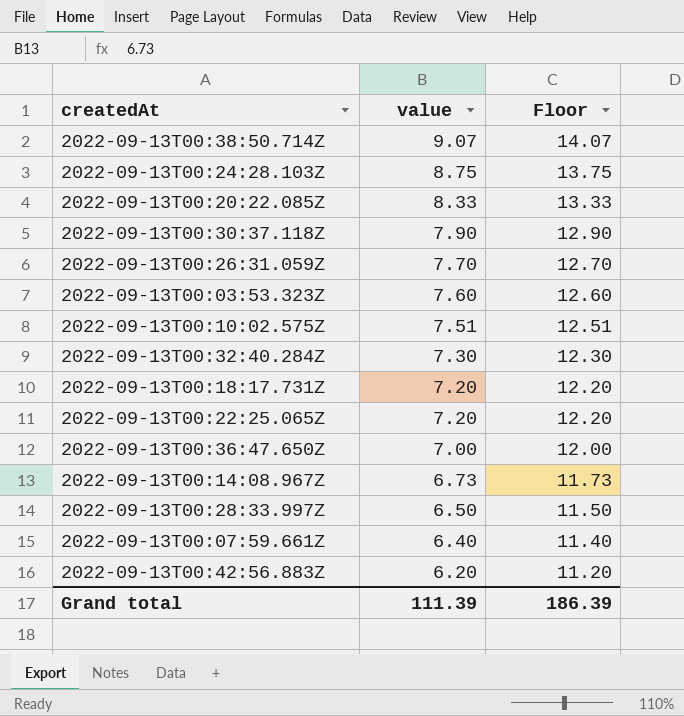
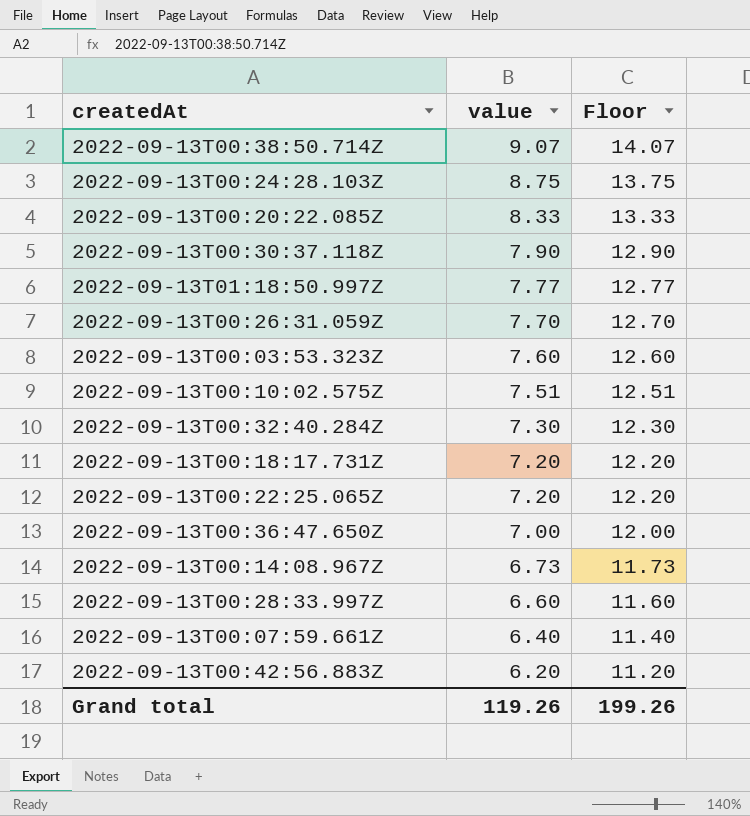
row 2022-09-13T01:18:50.997Z: none -> 7.77 | 12.77
2022-09-13T00:28:33.997Z | value: 6.50 -> 6.60
2022-09-13T00:28:33.997Z | Floor: 11.50 -> 11.60
Grand total | value: 111.39 -> 119.26
Grand total | Floor: 186.39 -> 199.26

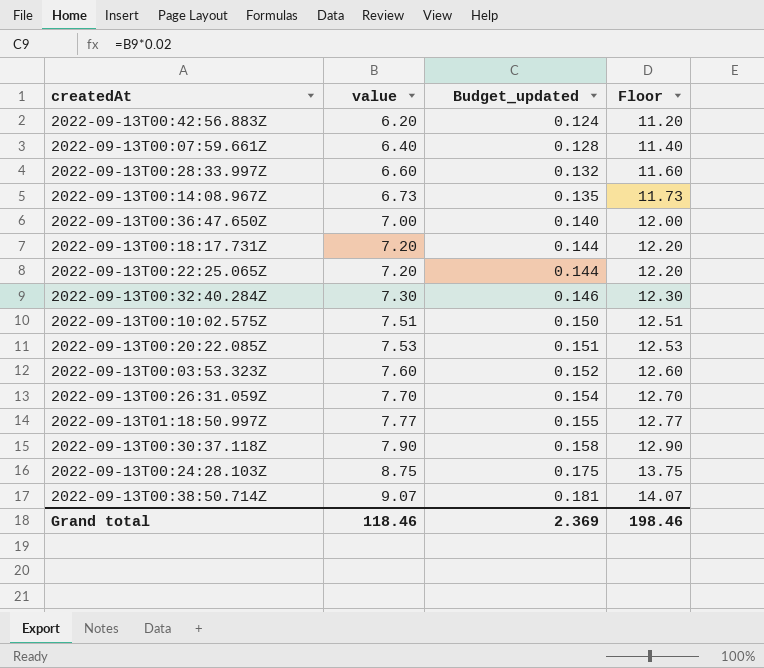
row order: value descending -> value ascending
column Budget_updated | formula: none -> [value] * 0.02
2022-09-13T00:20:22.085Z | value: 8.33 -> 7.53
2022-09-13T00:20:22.085Z | Floor: 13.33 -> 12.53
Grand total | value: 119.26 -> 118.46
Grand total | Floor: 199.26 -> 198.46

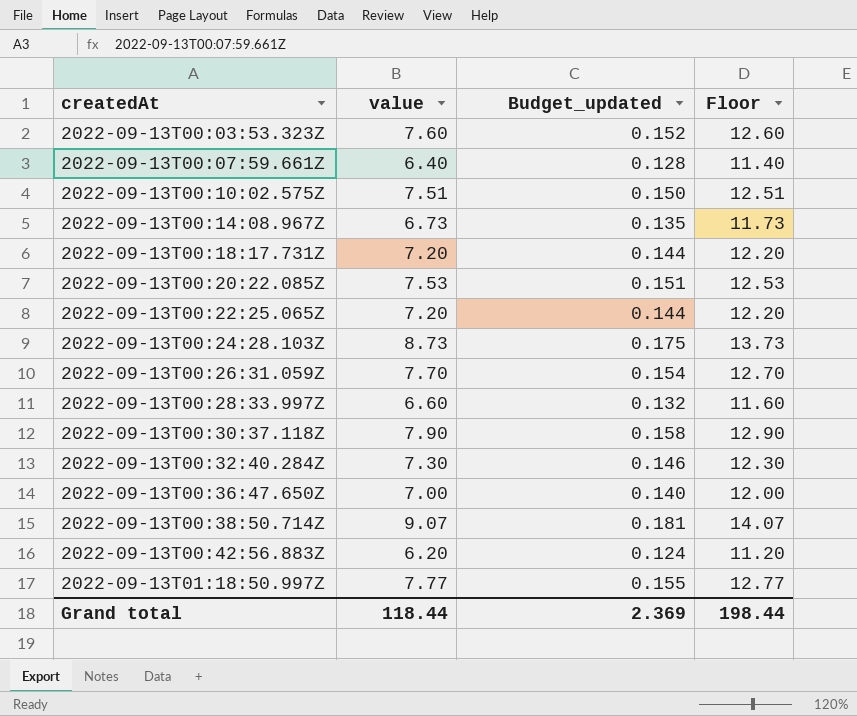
row order: value ascending -> createdAt ascending
2022-09-13T00:24:28.103Z | value: 8.75 -> 8.73
2022-09-13T00:24:28.103Z | Floor: 13.75 -> 13.73
Grand total | value: 118.46 -> 118.44
Grand total | Floor: 198.46 -> 198.44

